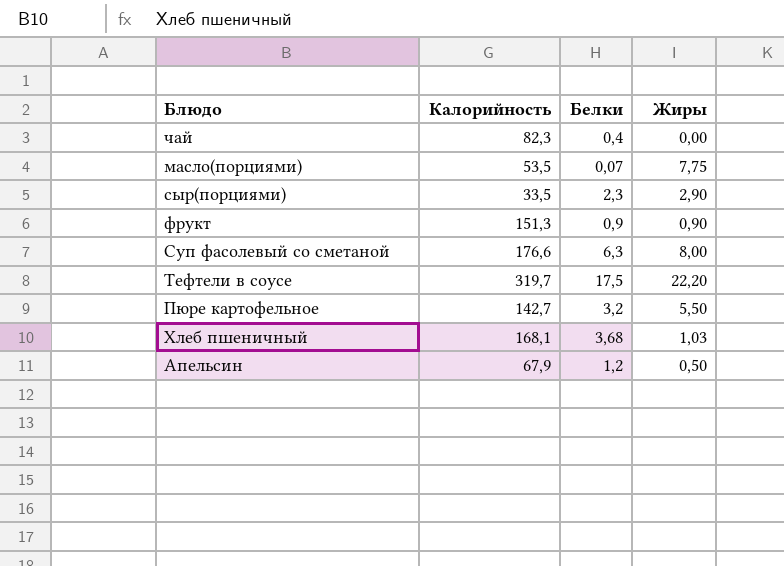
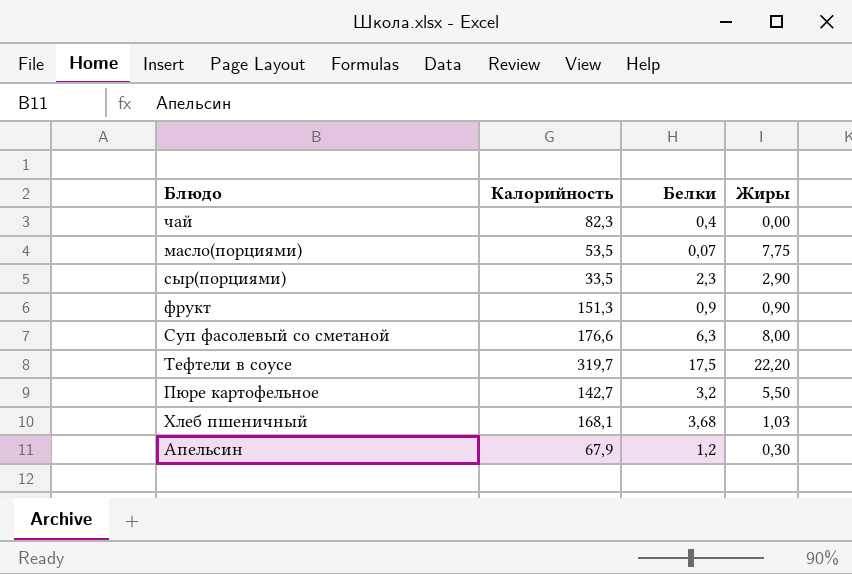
Апельсин | Жиры: 0,50 -> 0,30

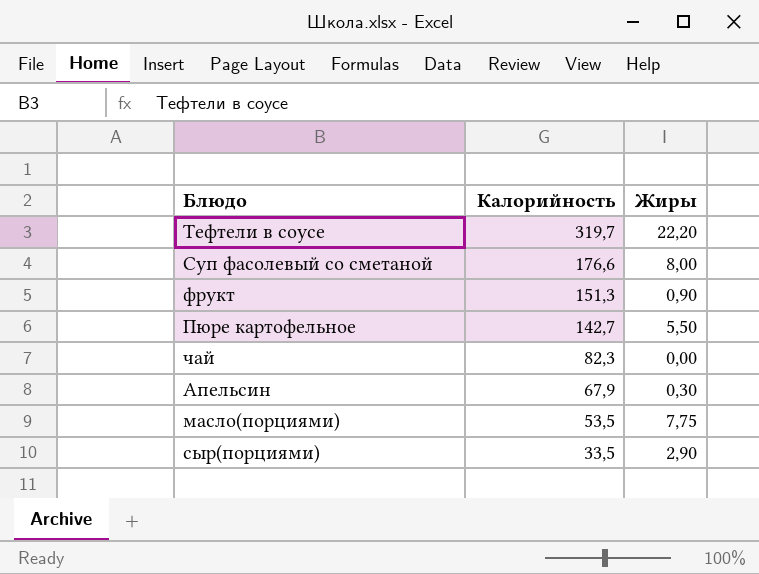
row order: none -> Калорийность descending
column Белки | position: 3 -> none
row Хлеб пшеничный: 168,1 | 3,68 | 1,03 -> none

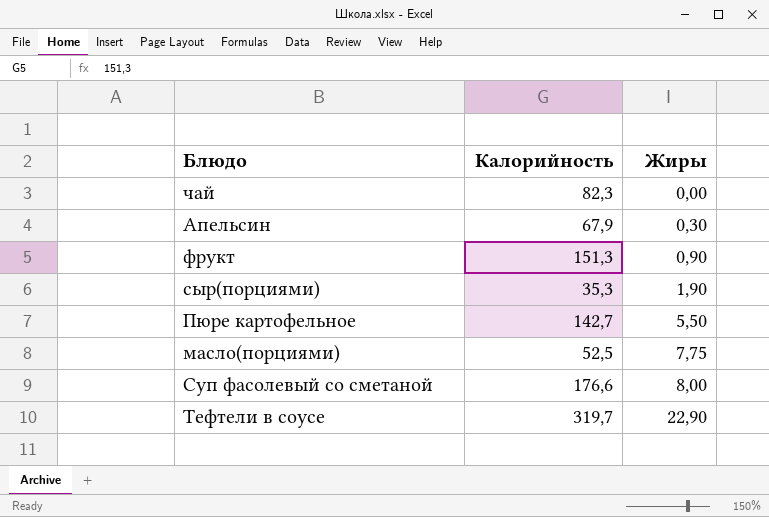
row order: Калорийность descending -> Жиры ascending
сыр(порциями) | Калорийность: 33,5 -> 35,3
сыр(порциями) | Жиры: 2,90 -> 1,90
масло(порциями) | Калорийность: 53,5 -> 52,5
Тефтели в соусе | Жиры: 22,20 -> 22,90

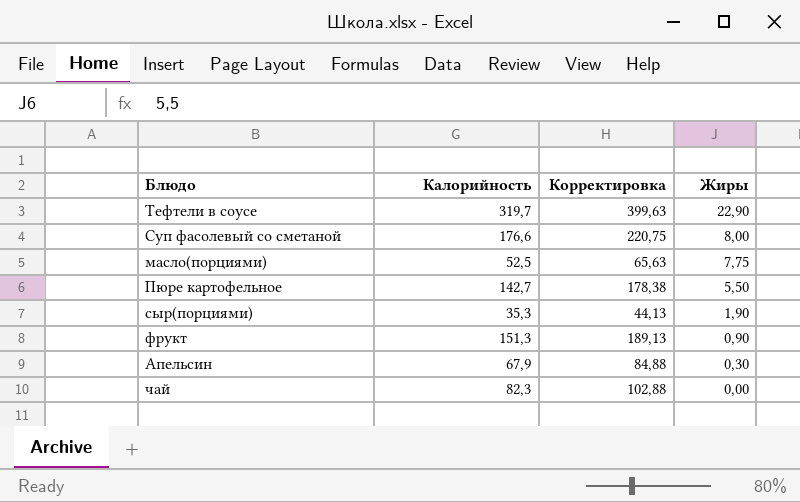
row order: Жиры ascending -> Жиры descending
column Корректировка | formula: none -> [Калорийность] * 1,25

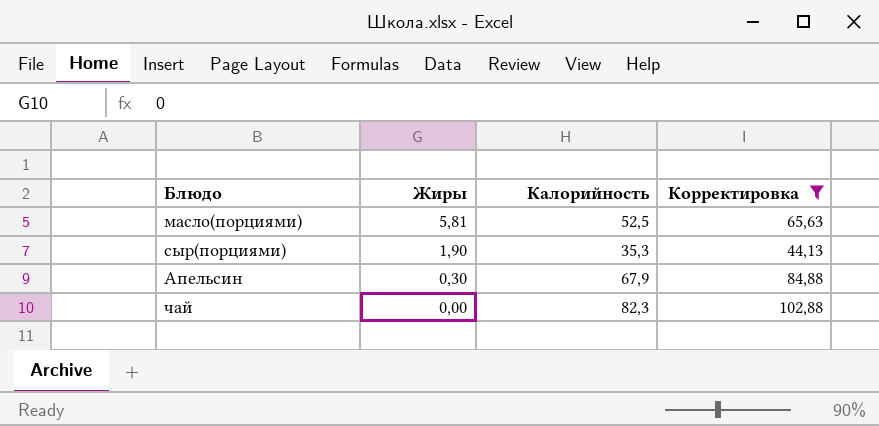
filter: none -> Корректировка <= 102,88
column Жиры | position: 4 -> 2
масло(порциями) | Жиры: 7,75 -> 5,81

